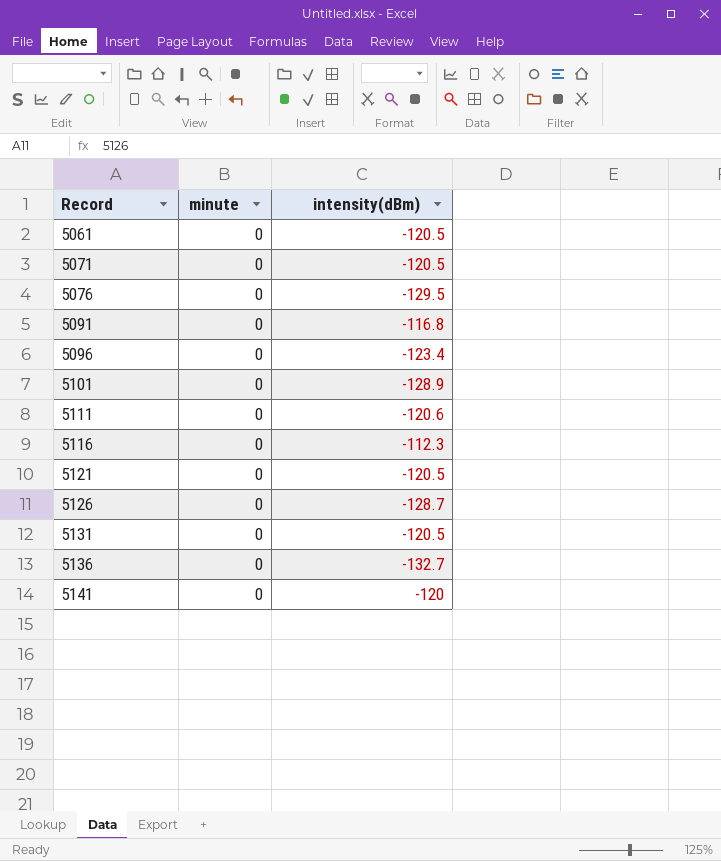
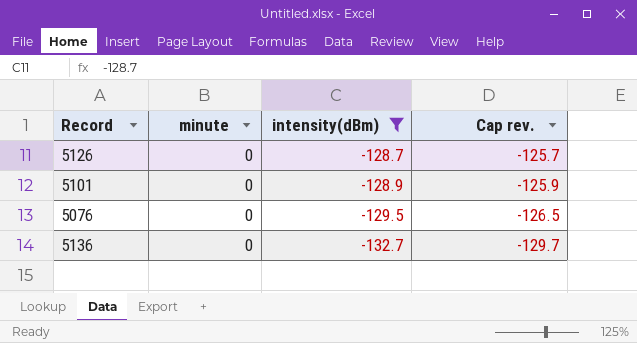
filter: none -> intensity(dBm) <= -128.7
row order: Record ascending -> intensity(dBm) descending
column Cap rev. | formula: none -> [intensity(dBm)] + 3

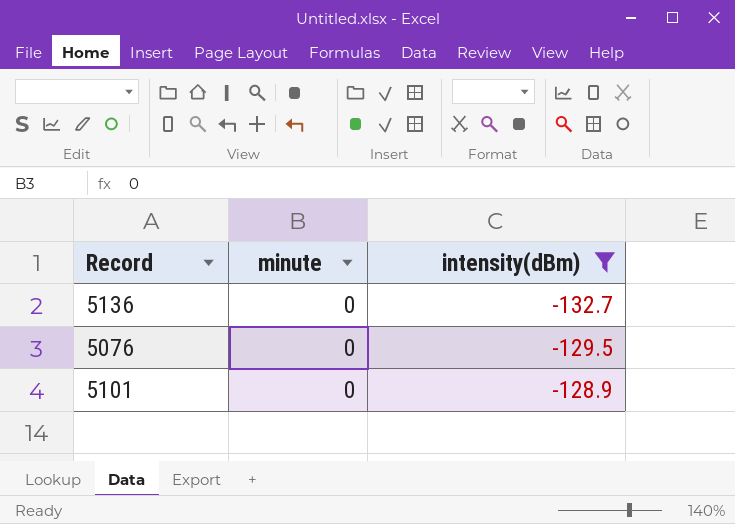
row order: intensity(dBm) descending -> intensity(dBm) ascending
column Cap rev. | formula: [intensity(dBm)] + 3 -> none
row 5126: 0 | -128.7 | -125.7 -> none

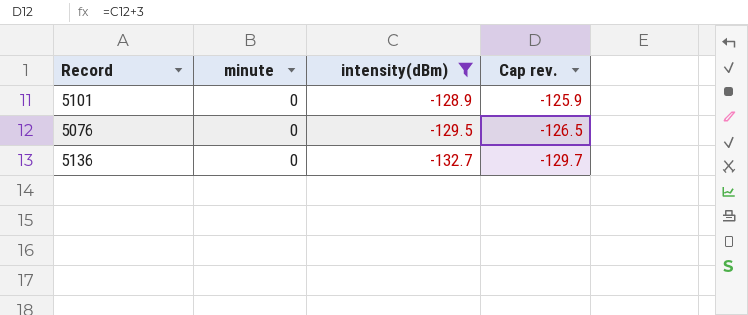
row order: intensity(dBm) ascending -> intensity(dBm) descending
column Cap rev. | formula: none -> [intensity(dBm)] + 3

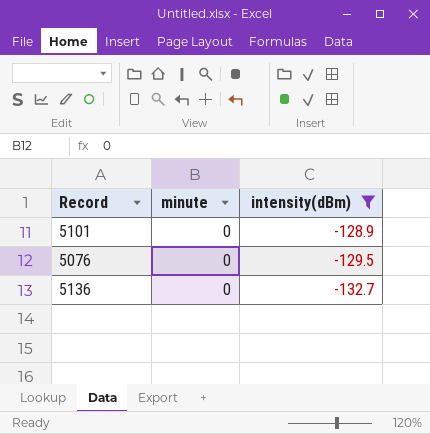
column Cap rev. | formula: [intensity(dBm)] + 3 -> none

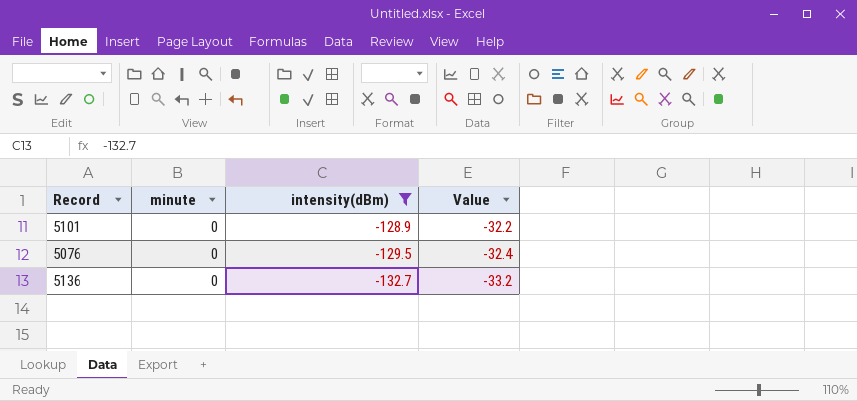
column Value | formula: none -> [intensity(dBm)] * 0.25

